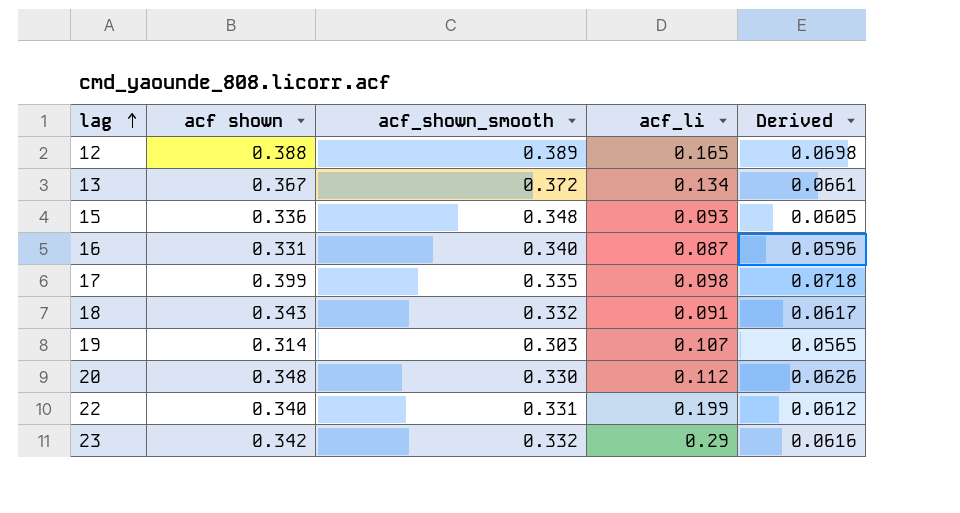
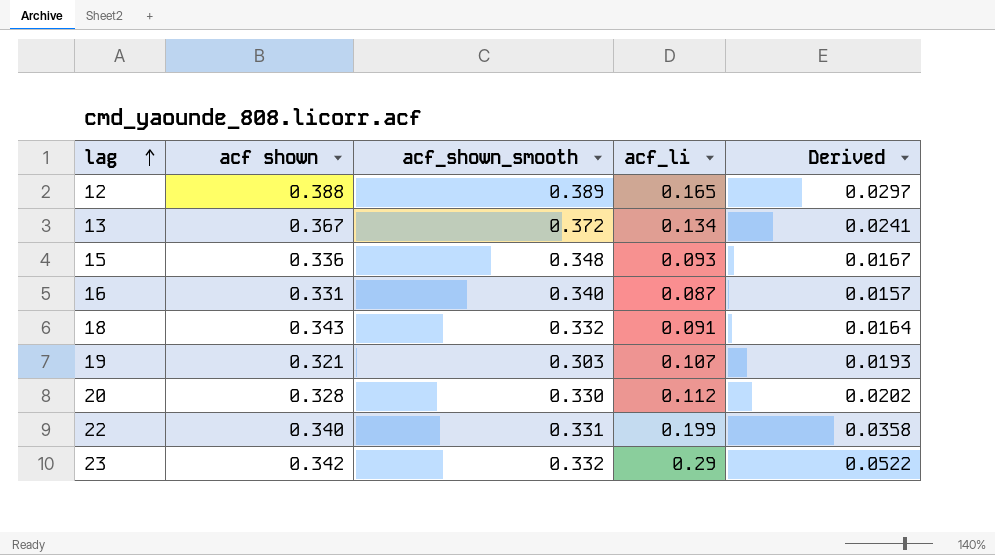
column Derived | formula: [acf shown] * 0.18 -> [acf_li] * 0.18
row 17: 0.399 | 0.335 | 0.098 | 0.0718 -> none
19 | acf shown: 0.314 -> 0.321
20 | acf shown: 0.348 -> 0.328

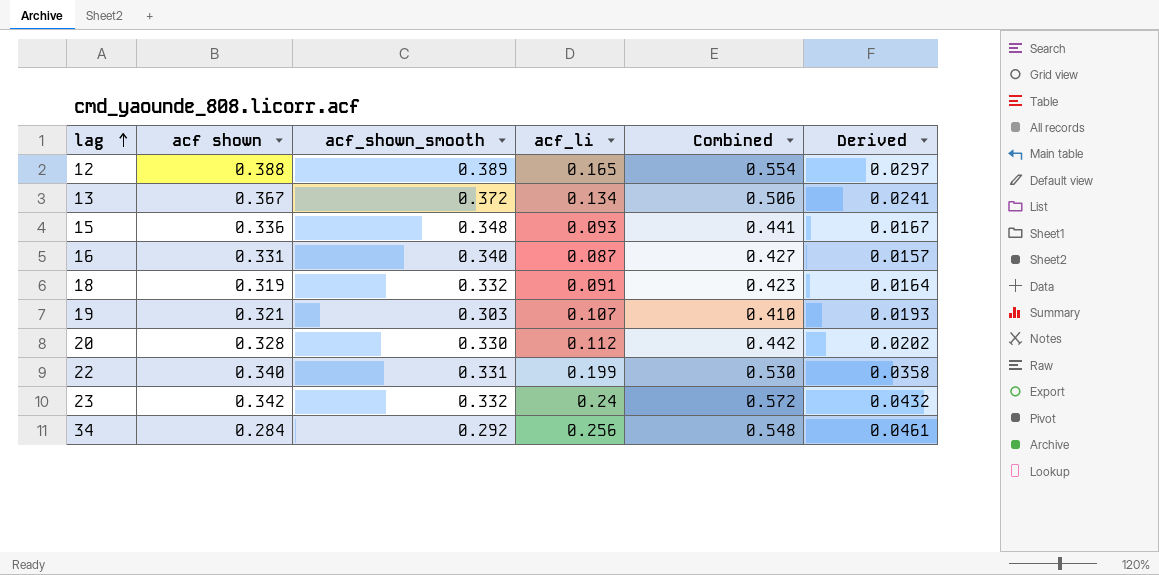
column Combined | formula: none -> [acf_shown_smooth] + [acf_li]
18 | acf shown: 0.343 -> 0.319
23 | acf_li: 0.29 -> 0.24
23 | Derived: 0.0522 -> 0.0432
row 34: none -> 0.284 | 0.292 | 0.256 | 0.548 | 0.0461

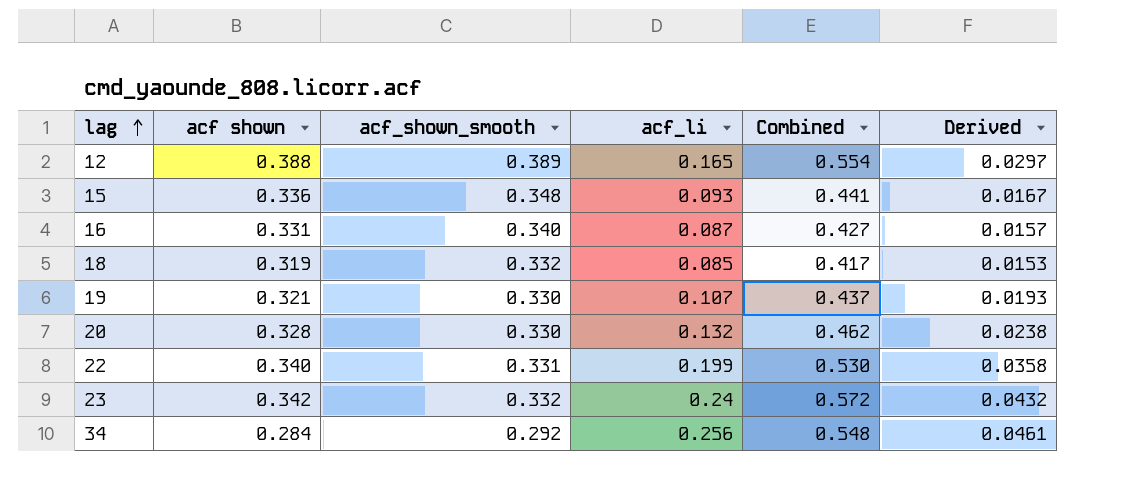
row 13: 0.367 | 0.372 | 0.134 | 0.506 | 0.0241 -> none
18 | acf_li: 0.091 -> 0.085
18 | Combined: 0.423 -> 0.417
18 | Derived: 0.0164 -> 0.0153
19 | acf_shown_smooth: 0.303 -> 0.330
19 | Combined: 0.410 -> 0.437
20 | acf_li: 0.112 -> 0.132
20 | Combined: 0.442 -> 0.462
20 | Derived: 0.0202 -> 0.0238

